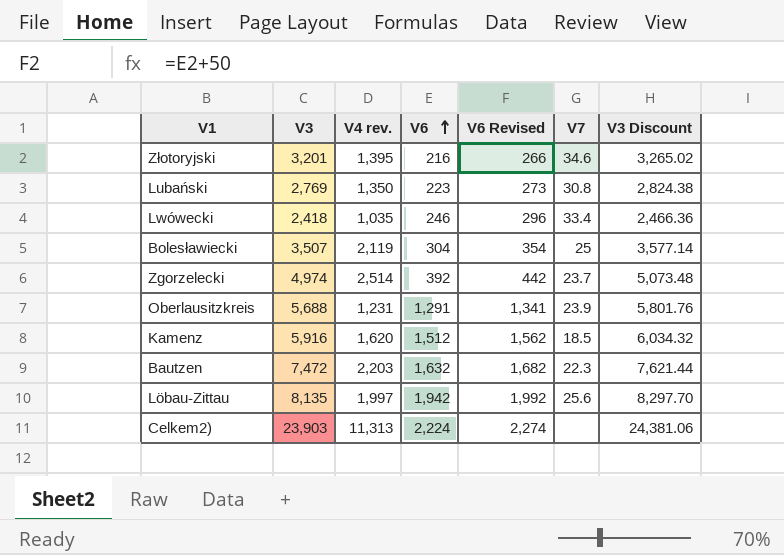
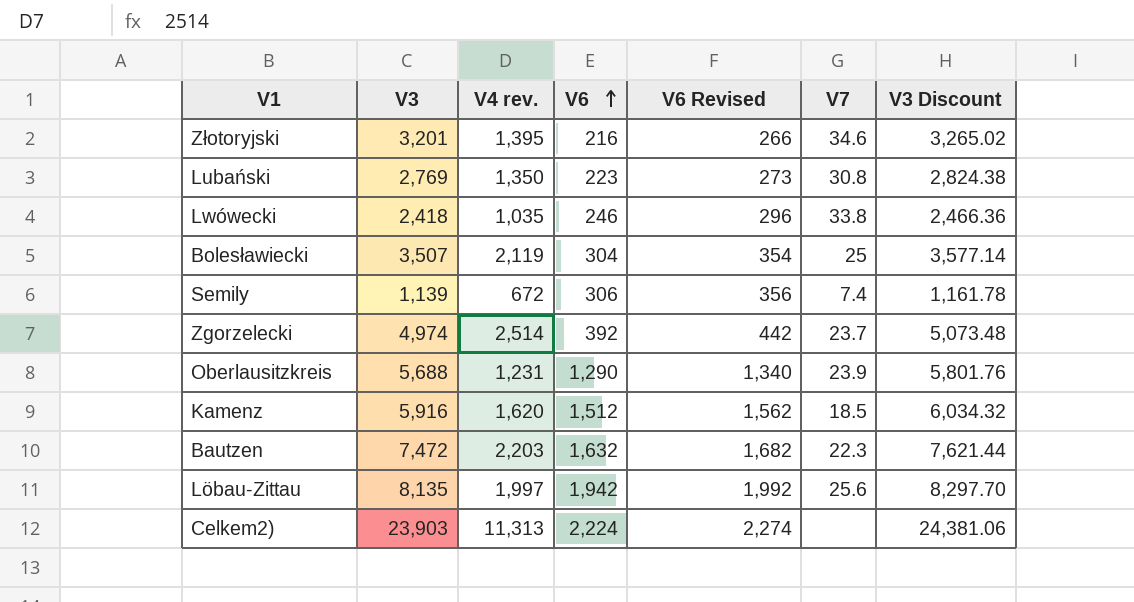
Lwówecki | V7: 33.4 -> 33.8
row Semily: none -> 1,139 | 672 | 306 | 356 | 7.4 | 1,161.78
Oberlausitzkreis | V6: 1,291 -> 1,290
Oberlausitzkreis | V6 Revised: 1,341 -> 1,340

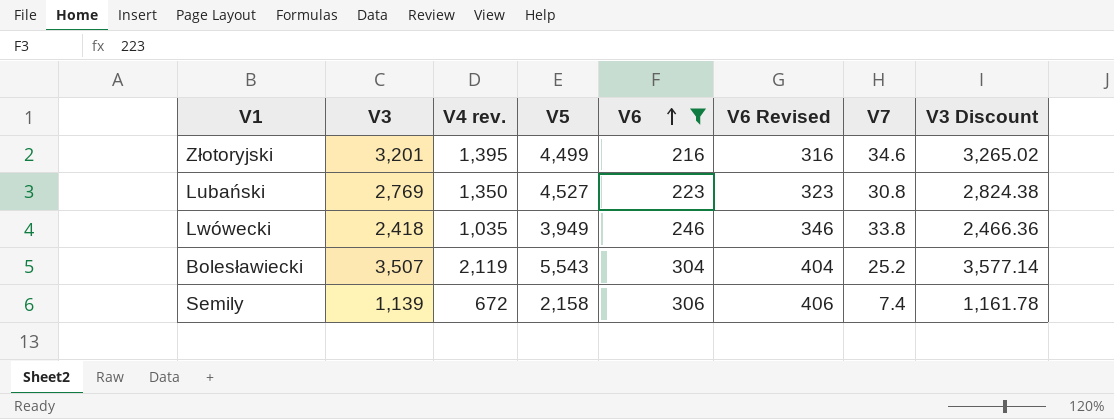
filter: none -> V6 <= 306
column V5 | position: none -> 4
column V6 Revised | formula: [V6] + 50 -> [V6] + 100
Bolesławiecki | V7: 25 -> 25.2

